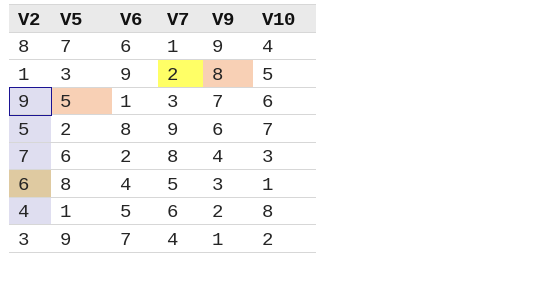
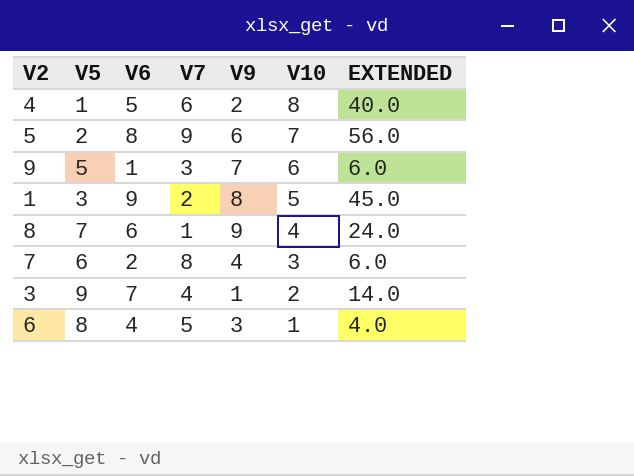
row order: V9 descending -> V10 descending
column EXTENDED | formula: none -> [V6] * [V10]

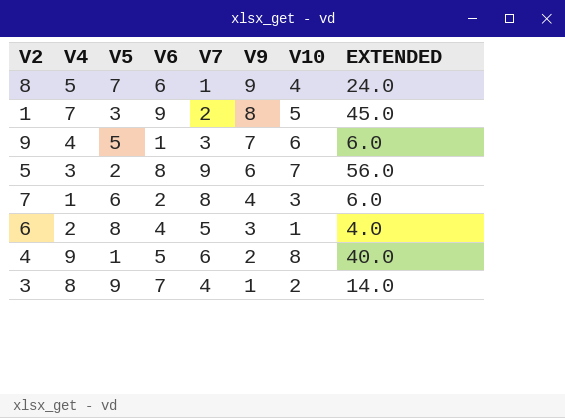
row order: V10 descending -> V9 descending
column V4 | position: none -> 2

